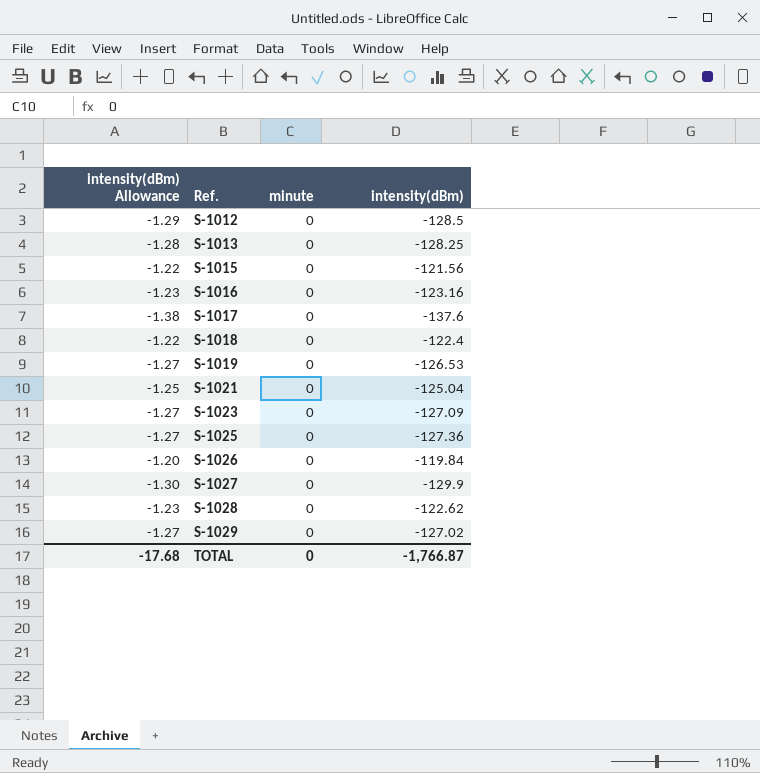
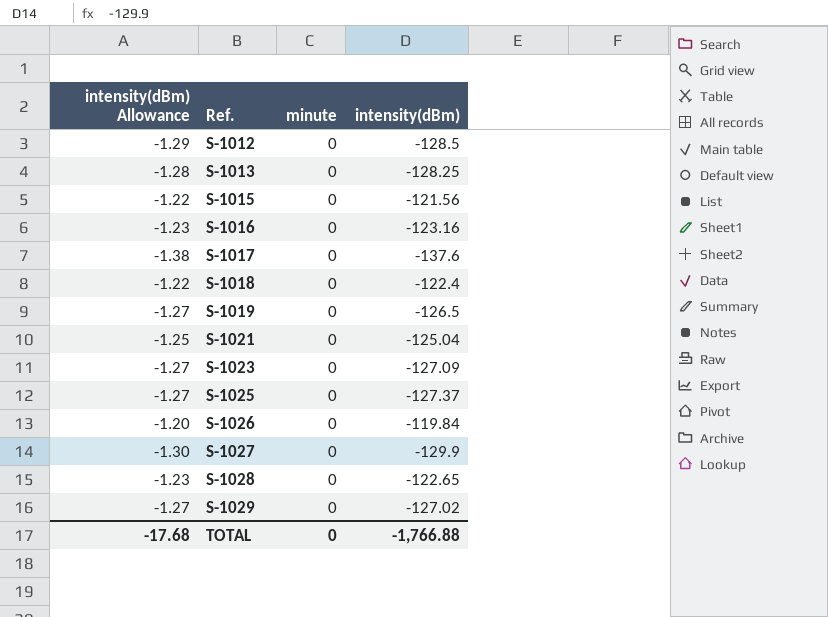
S-1019 | intensity(dBm): -126.53 -> -126.5
S-1025 | intensity(dBm): -127.36 -> -127.37
S-1028 | intensity(dBm): -122.62 -> -122.65
TOTAL | intensity(dBm): -1,766.87 -> -1,766.88

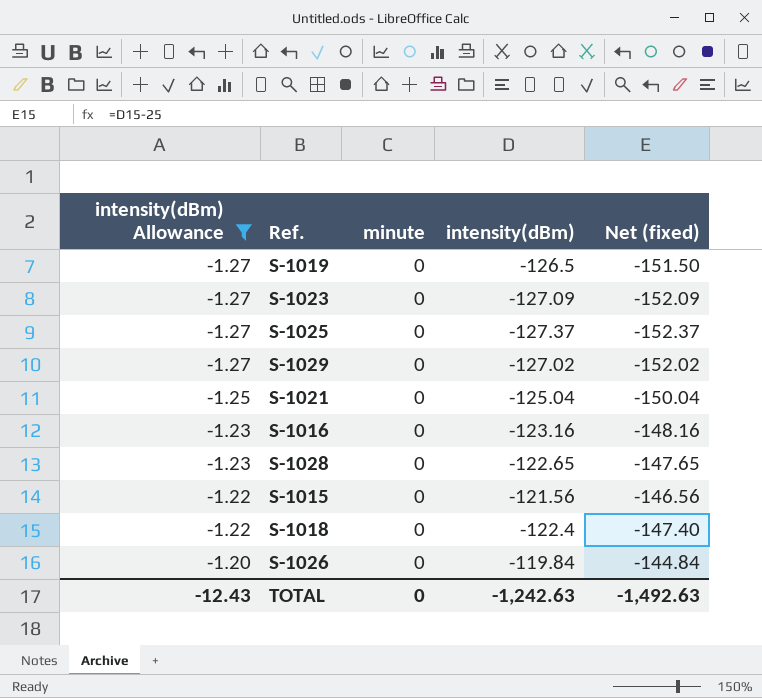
filter: none -> intensity(dBm) Allowance >= -1.27
row order: Ref. ascending -> intensity(dBm) Allowance ascending
column Net (fixed) | formula: none -> [intensity(dBm)] - 25
TOTAL | intensity(dBm) Allowance: -17.68 -> -12.43
TOTAL | intensity(dBm): -1,766.88 -> -1,242.63

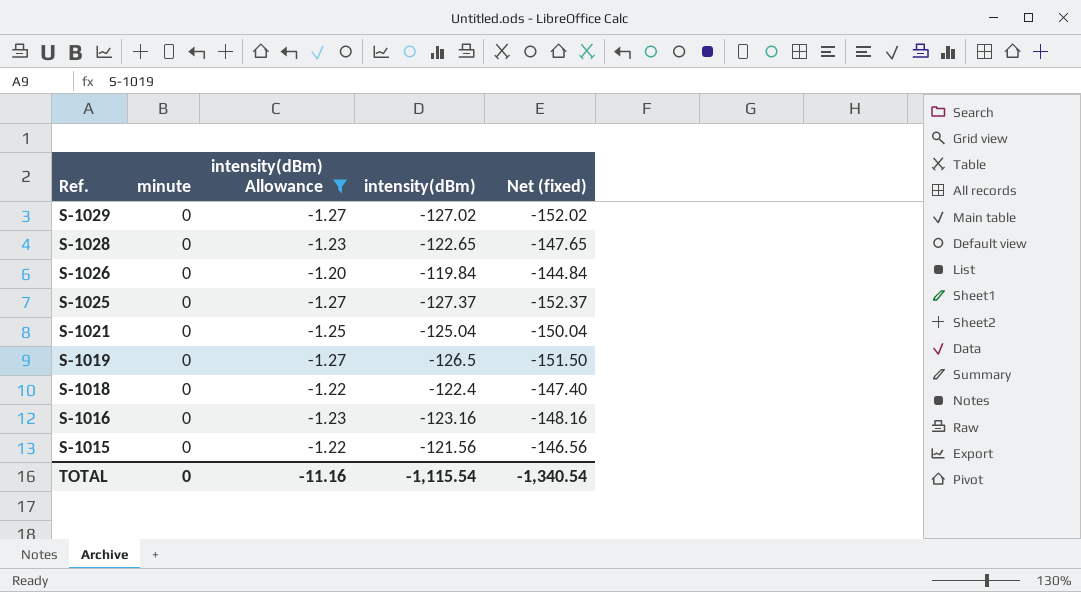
row order: intensity(dBm) Allowance ascending -> Ref. descending
column intensity(dBm) Allowance | position: 1 -> 3
row S-1023: -1.27 | 0 | -127.09 | -152.09 -> none
TOTAL | intensity(dBm) Allowance: -12.43 -> -11.16
TOTAL | intensity(dBm): -1,242.63 -> -1,115.54
TOTAL | Net (fixed): -1,492.63 -> -1,340.54

